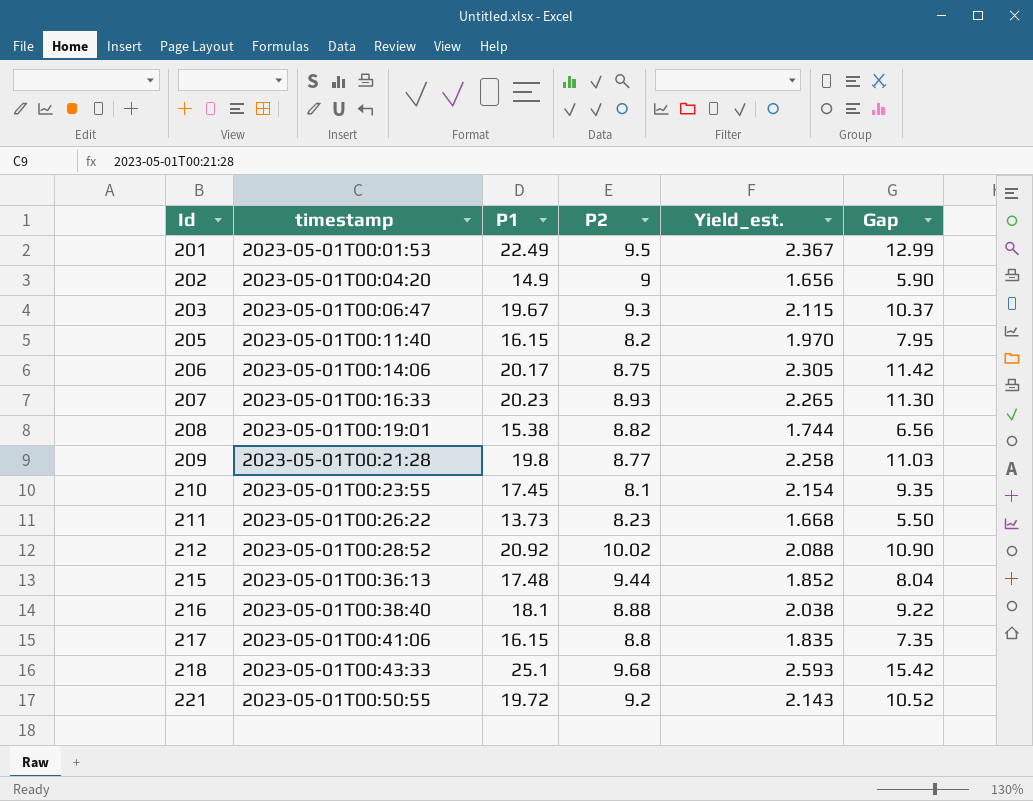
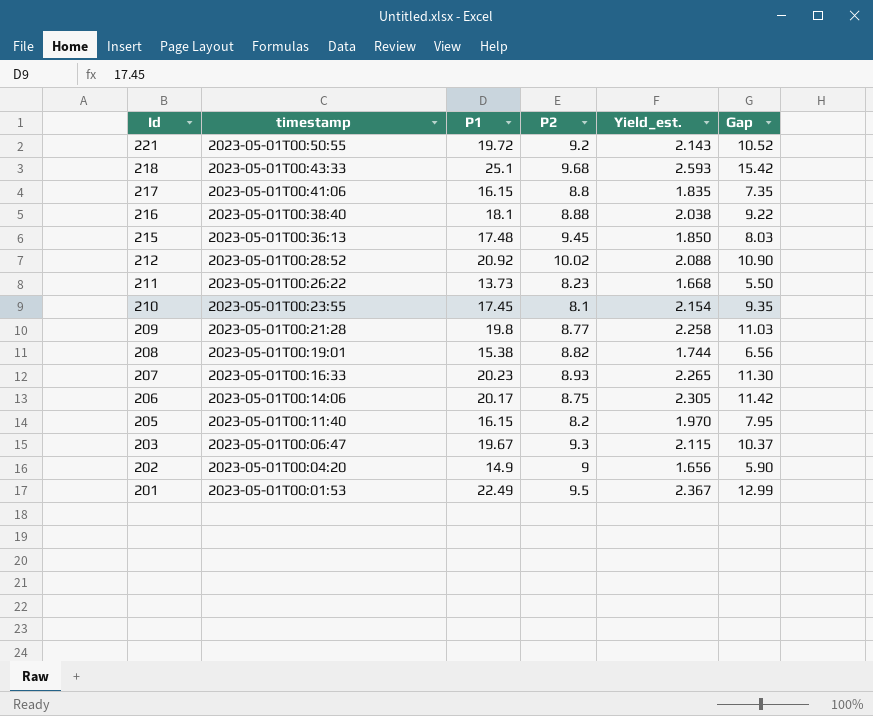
row order: Id ascending -> Id descending
215 | P2: 9.44 -> 9.45
215 | Yield_est.: 1.852 -> 1.850
215 | Gap: 8.04 -> 8.03

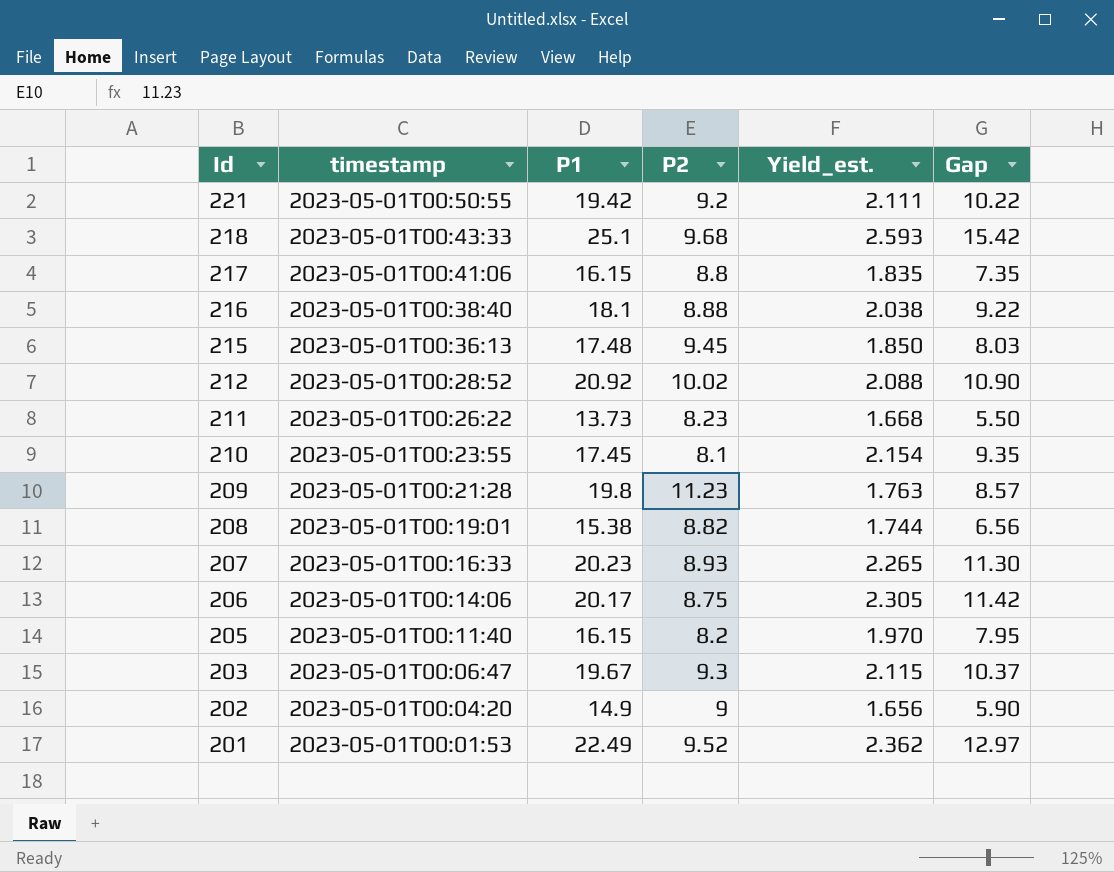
221 | P1: 19.72 -> 19.42
221 | Yield_est.: 2.143 -> 2.111
221 | Gap: 10.52 -> 10.22
209 | P2: 8.77 -> 11.23
209 | Yield_est.: 2.258 -> 1.763
209 | Gap: 11.03 -> 8.57
201 | P2: 9.5 -> 9.52
201 | Yield_est.: 2.367 -> 2.362
201 | Gap: 12.99 -> 12.97

